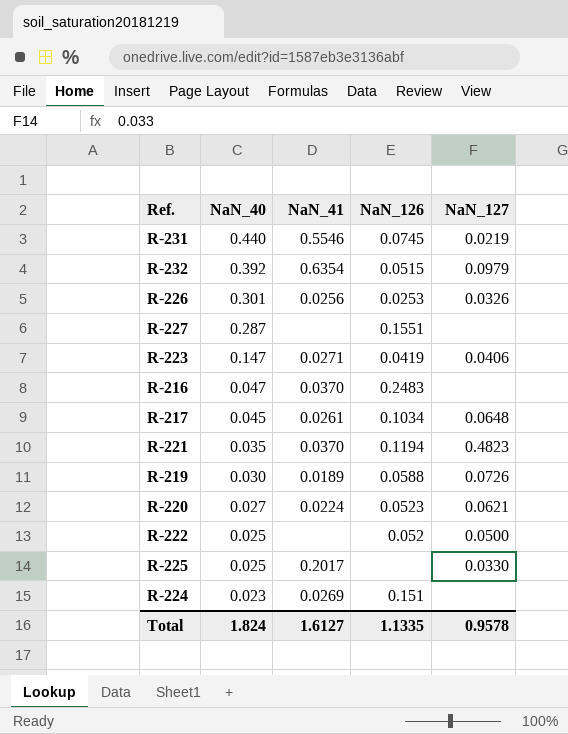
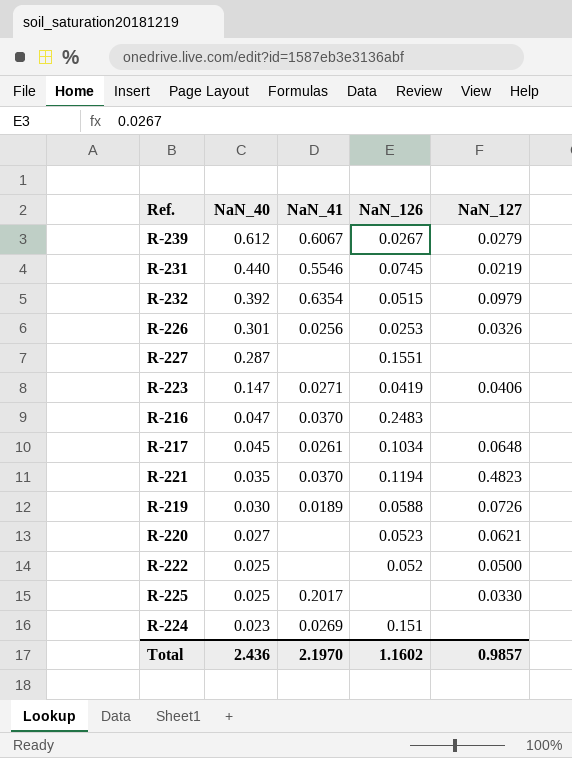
row R-239: none -> 0.612 | 0.6067 | 0.0267 | 0.0279
R-220 | NaN_41: 0.0224 -> none
Total | NaN_40: 1.824 -> 2.436
Total | NaN_41: 1.6127 -> 2.1970
Total | NaN_126: 1.1335 -> 1.1602
Total | NaN_127: 0.9578 -> 0.9857

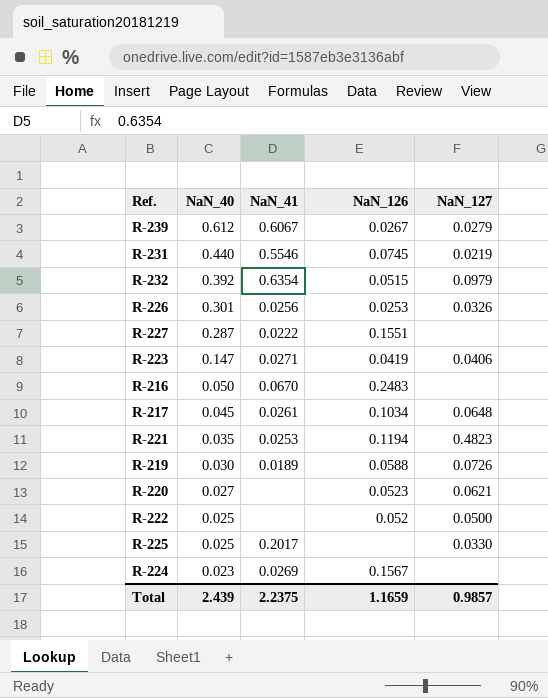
R-227 | NaN_41: none -> 0.0222
R-216 | NaN_40: 0.047 -> 0.050
R-216 | NaN_41: 0.0370 -> 0.0670
R-221 | NaN_41: 0.0370 -> 0.0253
R-224 | NaN_126: 0.151 -> 0.1567
Total | NaN_40: 2.436 -> 2.439
Total | NaN_41: 2.1970 -> 2.2375
Total | NaN_126: 1.1602 -> 1.1659

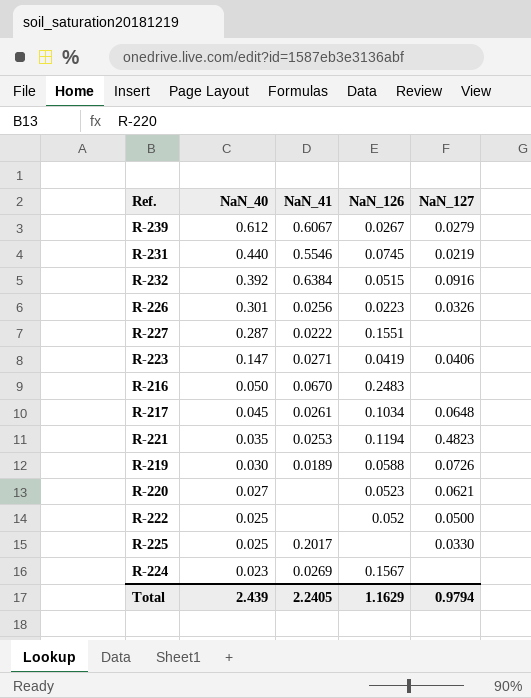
R-232 | NaN_41: 0.6354 -> 0.6384
R-232 | NaN_127: 0.0979 -> 0.0916
R-226 | NaN_126: 0.0253 -> 0.0223
Total | NaN_41: 2.2375 -> 2.2405
Total | NaN_126: 1.1659 -> 1.1629
Total | NaN_127: 0.9857 -> 0.9794

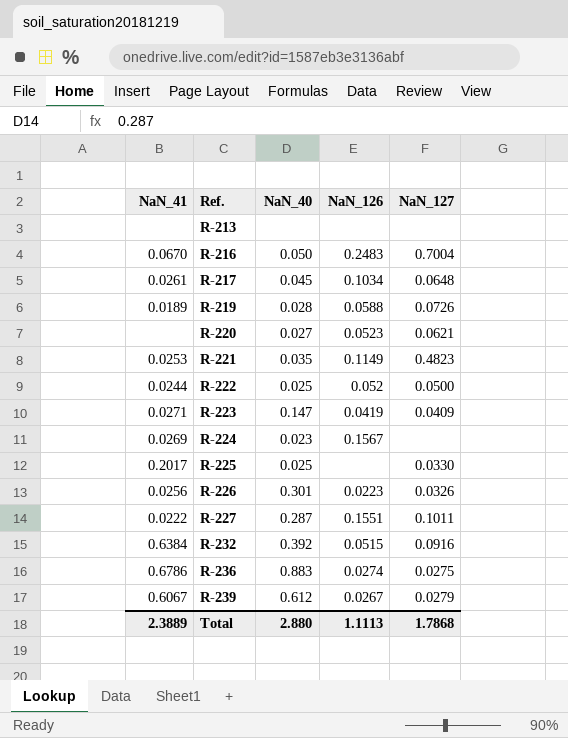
row order: NaN_40 descending -> Ref. ascending
column NaN_41 | position: 3 -> 1
row R-231: 0.440 | 0.5546 | 0.0745 | 0.0219 -> none
row R-213: none -> none | none | none | none
R-216 | NaN_127: none -> 0.7004
R-219 | NaN_40: 0.030 -> 0.028
R-221 | NaN_126: 0.1194 -> 0.1149
R-222 | NaN_41: none -> 0.0244
R-223 | NaN_127: 0.0406 -> 0.0409
R-227 | NaN_127: none -> 0.1011
row R-236: none -> 0.6786 | 0.883 | 0.0274 | 0.0275
Total | NaN_41: 2.2405 -> 2.3889
Total | NaN_40: 2.439 -> 2.880
Total | NaN_126: 1.1629 -> 1.1113
Total | NaN_127: 0.9794 -> 1.7868

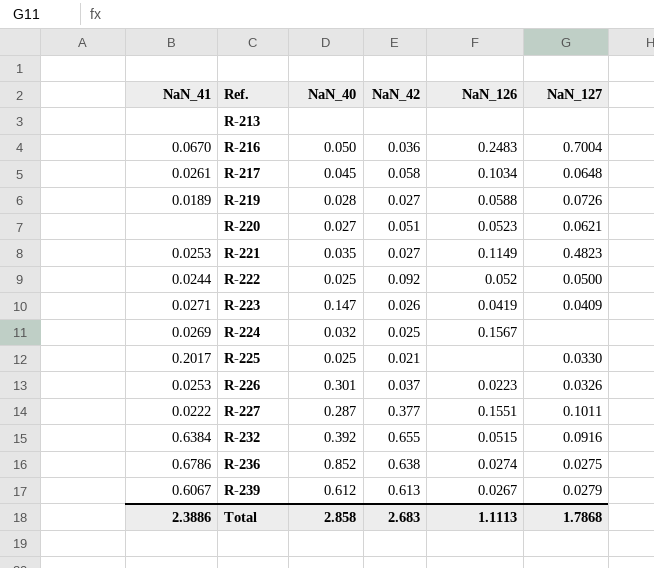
column NaN_42 | position: none -> 4
R-224 | NaN_40: 0.023 -> 0.032
R-226 | NaN_41: 0.0256 -> 0.0253
R-236 | NaN_40: 0.883 -> 0.852
Total | NaN_41: 2.3889 -> 2.3886
Total | NaN_40: 2.880 -> 2.858

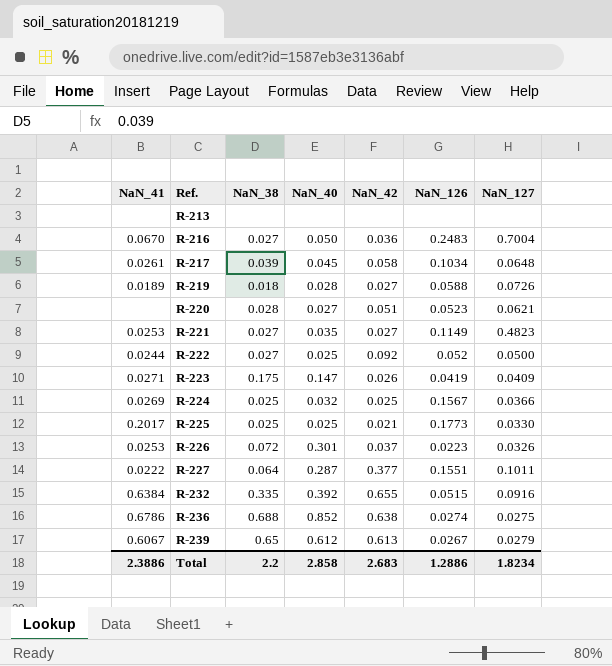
column NaN_38 | position: none -> 3
R-224 | NaN_127: none -> 0.0366
R-225 | NaN_126: none -> 0.1773
Total | NaN_126: 1.1113 -> 1.2886
Total | NaN_127: 1.7868 -> 1.8234

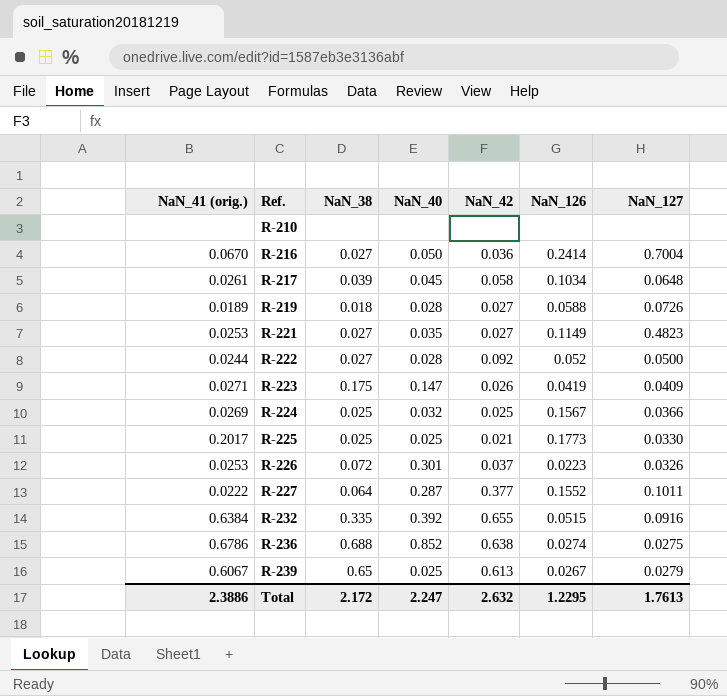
column name: NaN_41 -> NaN_41 (orig.)
row R-213: none | none | none | none | none | none -> none
row R-220: none | 0.028 | 0.027 | 0.051 | 0.0523 | 0.0621 -> none
row R-210: none -> none | none | none | none | none | none
R-216 | NaN_126: 0.2483 -> 0.2414
R-222 | NaN_40: 0.025 -> 0.028
R-227 | NaN_126: 0.1551 -> 0.1552
R-239 | NaN_40: 0.612 -> 0.025
Total | NaN_38: 2.2 -> 2.172
Total | NaN_40: 2.858 -> 2.247
Total | NaN_42: 2.683 -> 2.632
Total | NaN_126: 1.2886 -> 1.2295
Total | NaN_127: 1.8234 -> 1.7613

